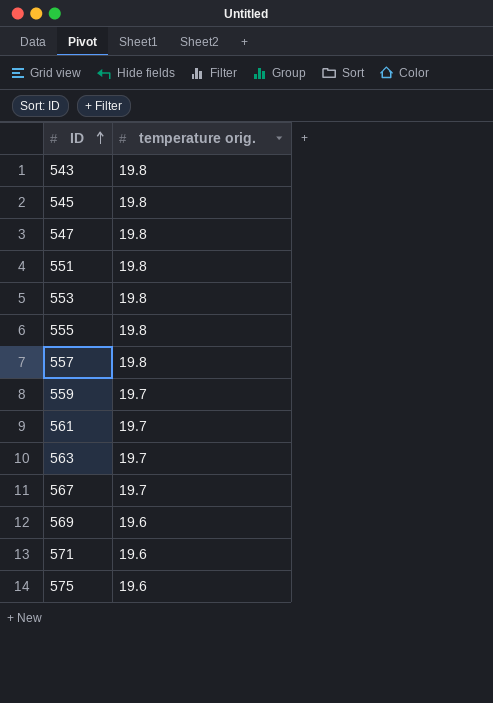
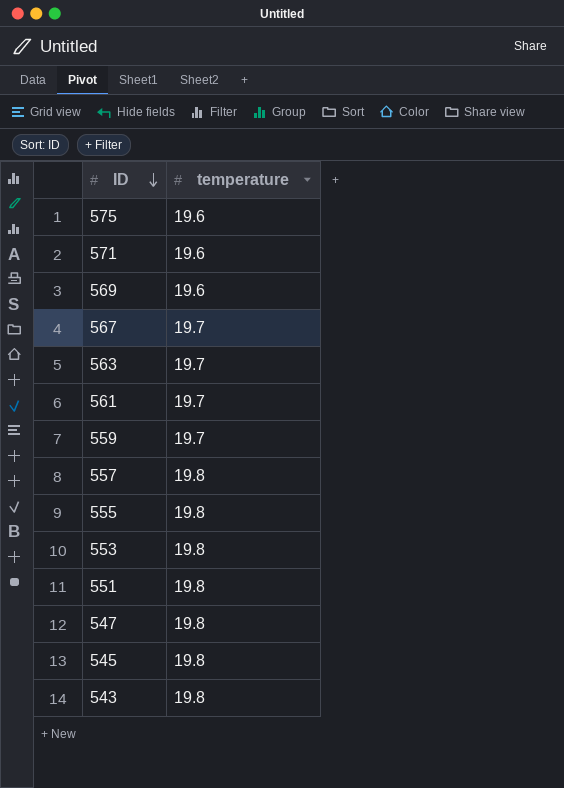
row order: ID ascending -> ID descending
column name: temperature orig. -> temperature

